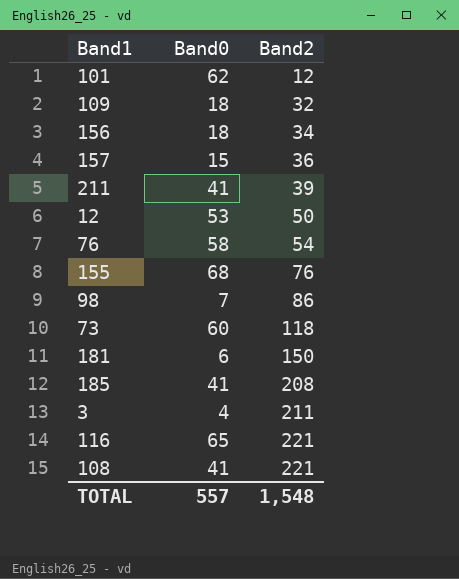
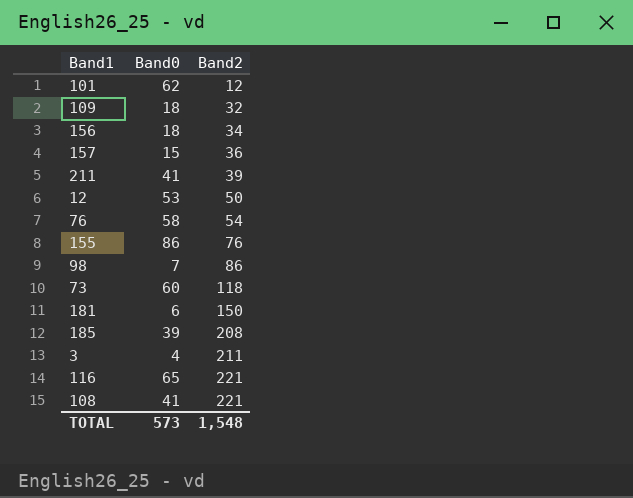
155 | Band0: 68 -> 86
185 | Band0: 41 -> 39
TOTAL | Band0: 557 -> 573

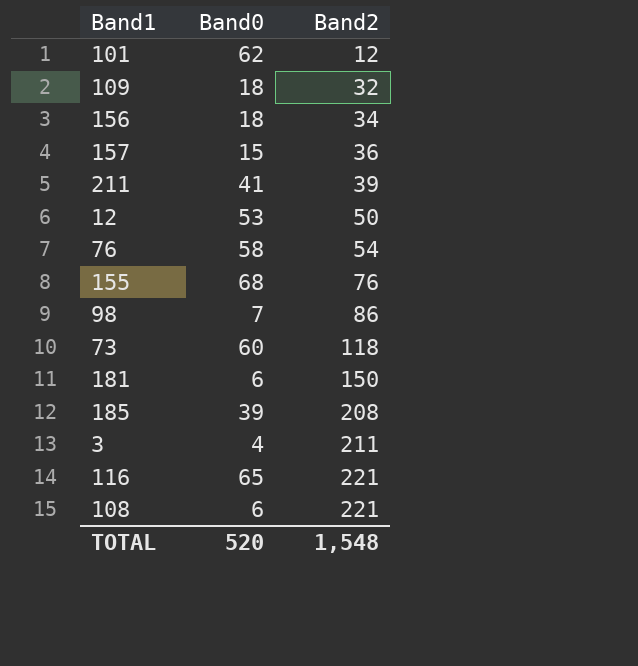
155 | Band0: 86 -> 68
108 | Band0: 41 -> 6
TOTAL | Band0: 573 -> 520

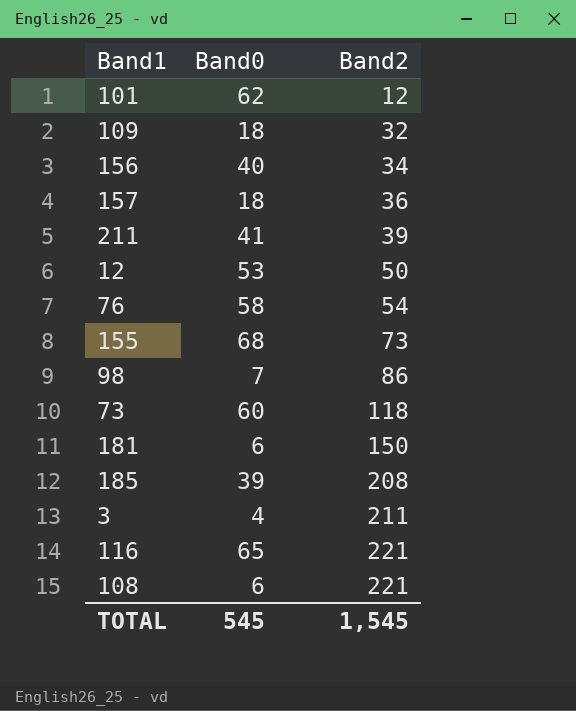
156 | Band0: 18 -> 40
157 | Band0: 15 -> 18
155 | Band2: 76 -> 73
TOTAL | Band0: 520 -> 545
TOTAL | Band2: 1,548 -> 1,545

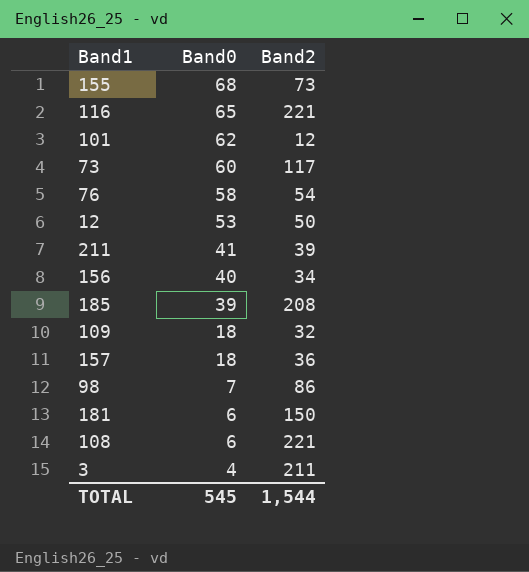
row order: Band2 ascending -> Band0 descending
73 | Band2: 118 -> 117
TOTAL | Band2: 1,545 -> 1,544

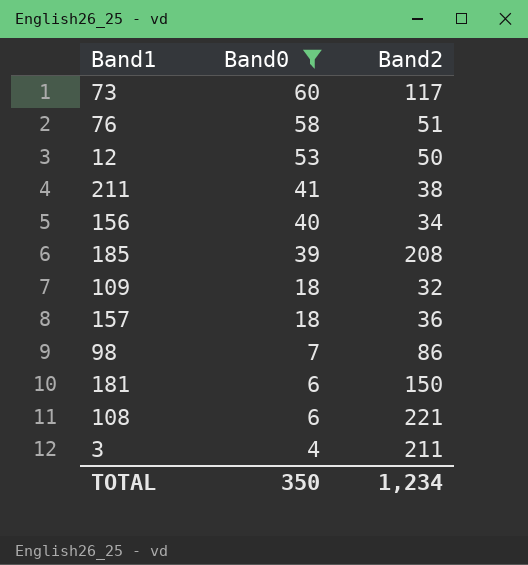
filter: none -> Band0 <= 60
76 | Band2: 54 -> 51
211 | Band2: 39 -> 38
TOTAL | Band0: 545 -> 350
TOTAL | Band2: 1,544 -> 1,234

